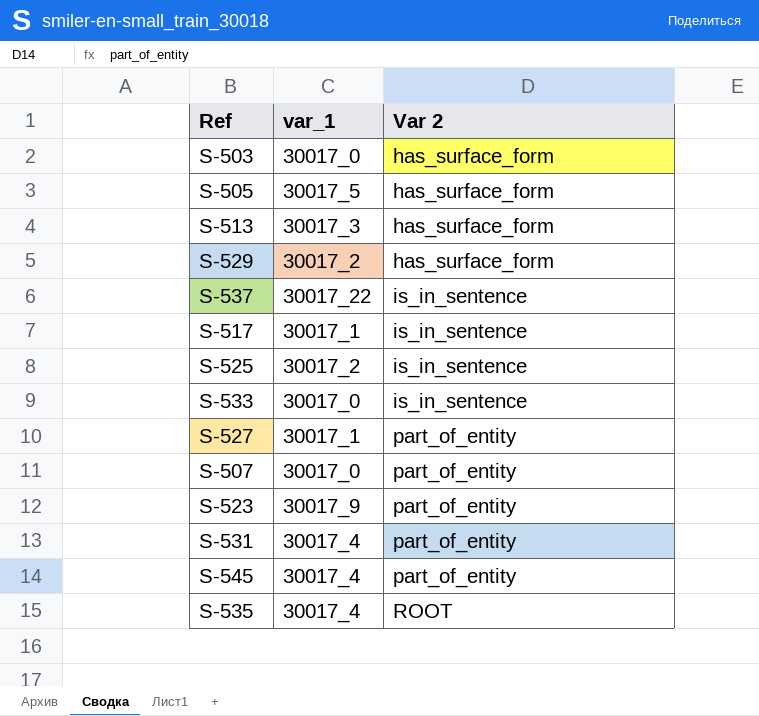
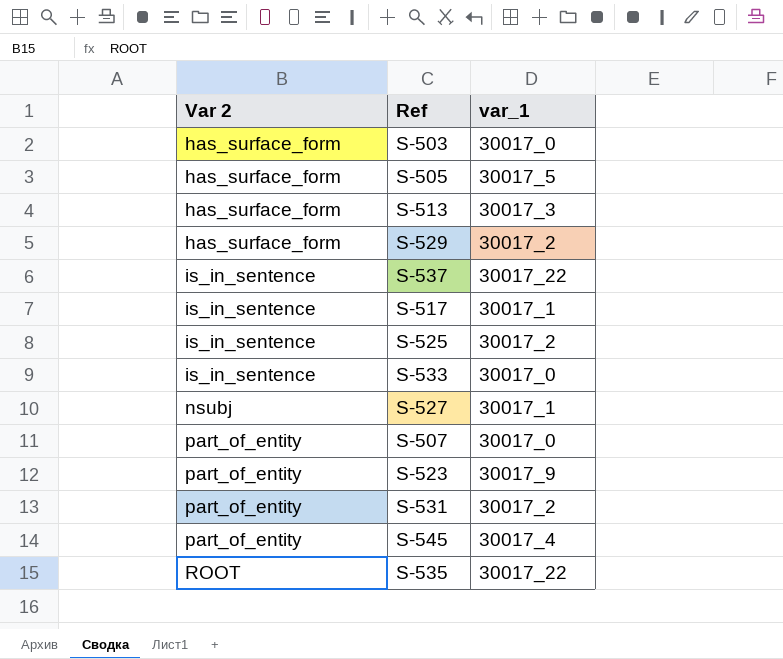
column Var 2 | position: 3 -> 1
S-527 | Var 2: part_of_entity -> nsubj
S-531 | var_1: 30017_4 -> 30017_2
S-535 | var_1: 30017_4 -> 30017_22

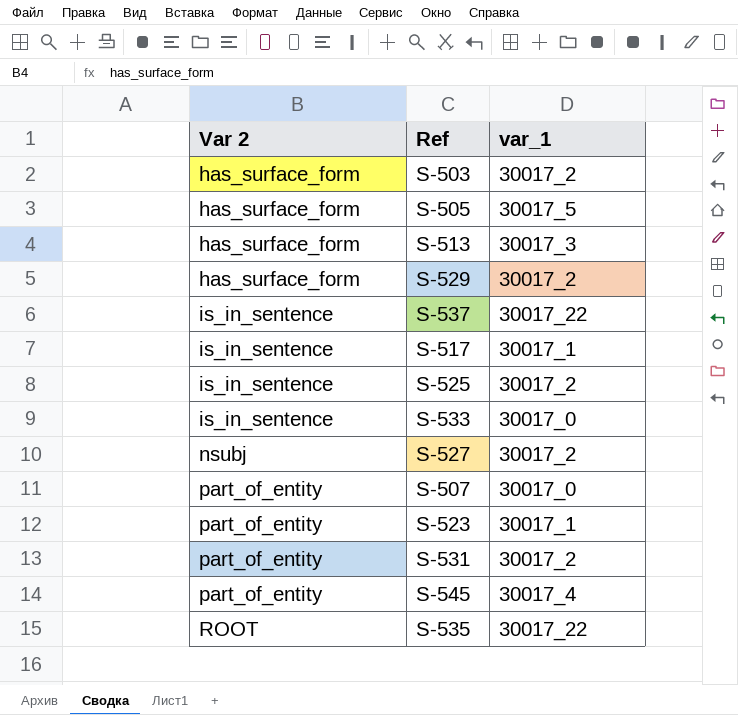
S-503 | var_1: 30017_0 -> 30017_2
S-527 | var_1: 30017_1 -> 30017_2
S-523 | var_1: 30017_9 -> 30017_1

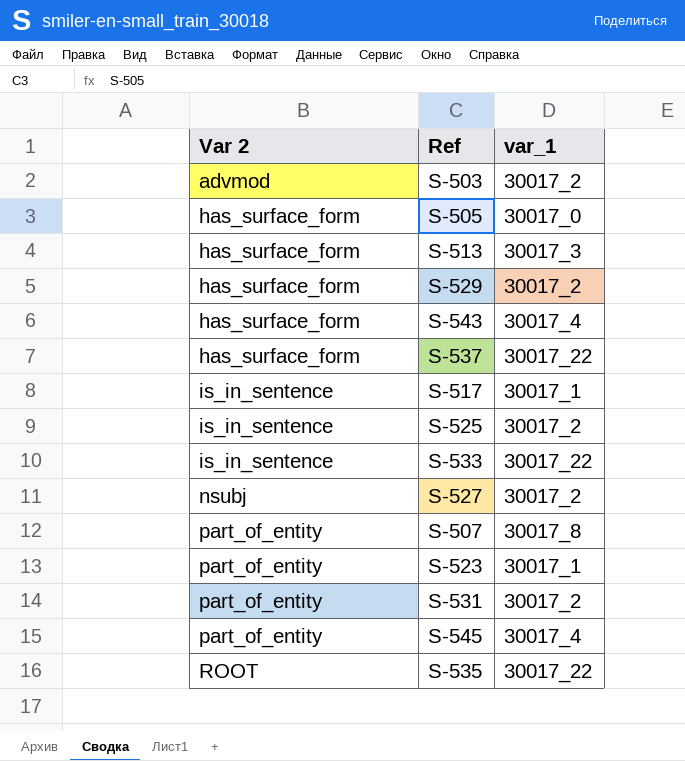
S-503 | Var 2: has_surface_form -> advmod
S-505 | var_1: 30017_5 -> 30017_0
row S-543: none -> has_surface_form | 30017_4
S-537 | Var 2: is_in_sentence -> has_surface_form
S-533 | var_1: 30017_0 -> 30017_22
S-507 | var_1: 30017_0 -> 30017_8

